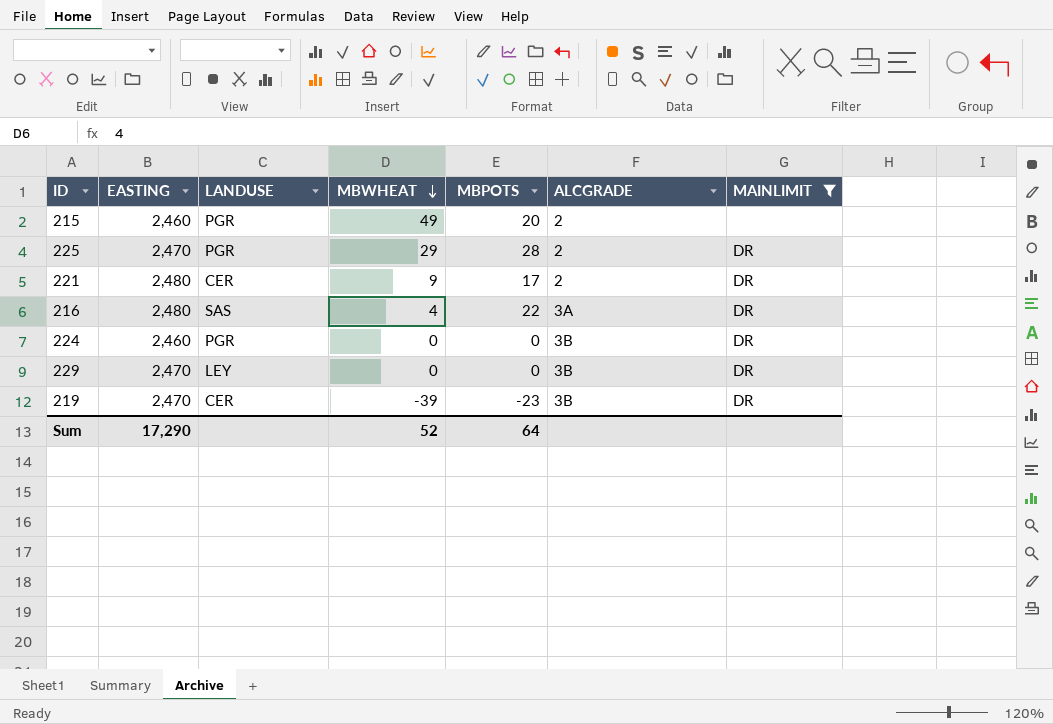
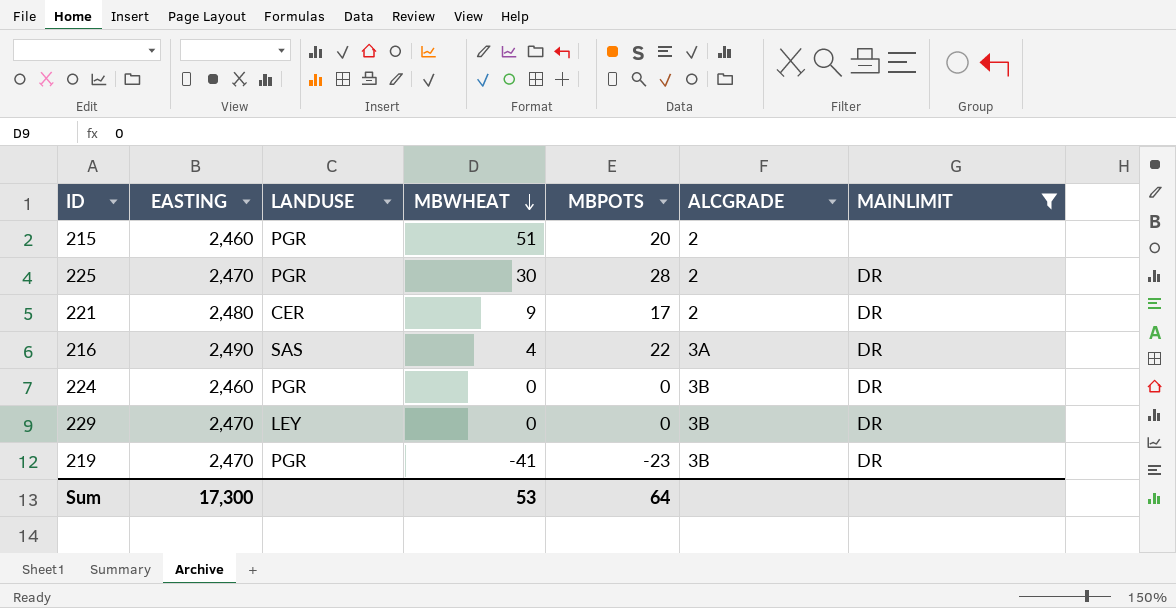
215 | MBWHEAT: 49 -> 51
225 | MBWHEAT: 29 -> 30
216 | EASTING: 2,480 -> 2,490
219 | LANDUSE: CER -> PGR
219 | MBWHEAT: -39 -> -41
Sum | EASTING: 17,290 -> 17,300
Sum | MBWHEAT: 52 -> 53

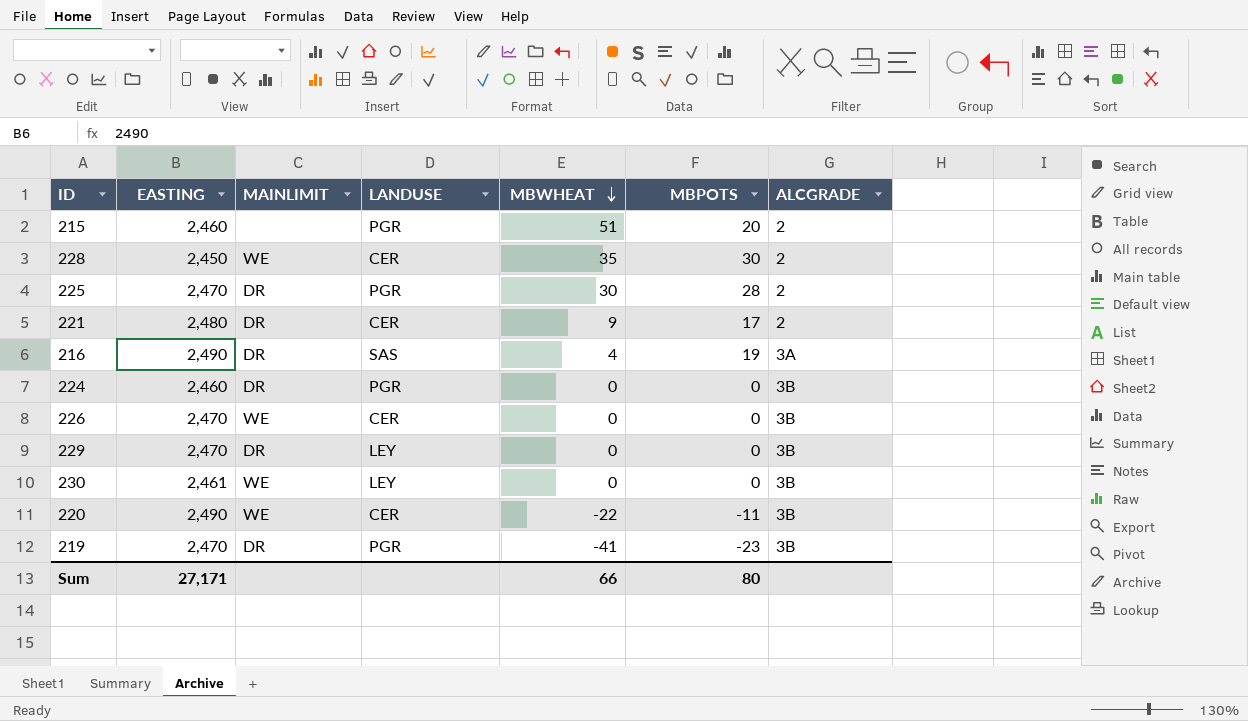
filter: MAINLIMIT != WE -> none
column MAINLIMIT | position: 7 -> 3
216 | MBPOTS: 22 -> 19
Sum | EASTING: 17,300 -> 27,171
Sum | MBWHEAT: 53 -> 66
Sum | MBPOTS: 64 -> 80

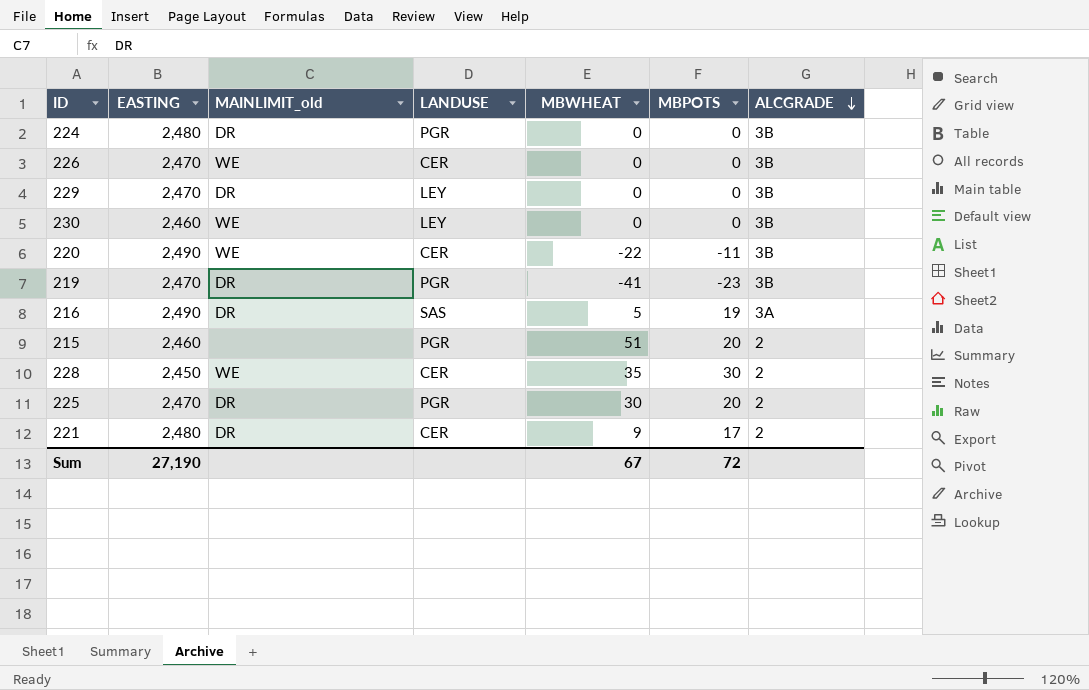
row order: MBWHEAT descending -> ALCGRADE descending
column name: MAINLIMIT -> MAINLIMIT_old
224 | EASTING: 2,460 -> 2,480
230 | EASTING: 2,461 -> 2,460
216 | MBWHEAT: 4 -> 5
225 | MBPOTS: 28 -> 20
Sum | EASTING: 27,171 -> 27,190
Sum | MBWHEAT: 66 -> 67
Sum | MBPOTS: 80 -> 72

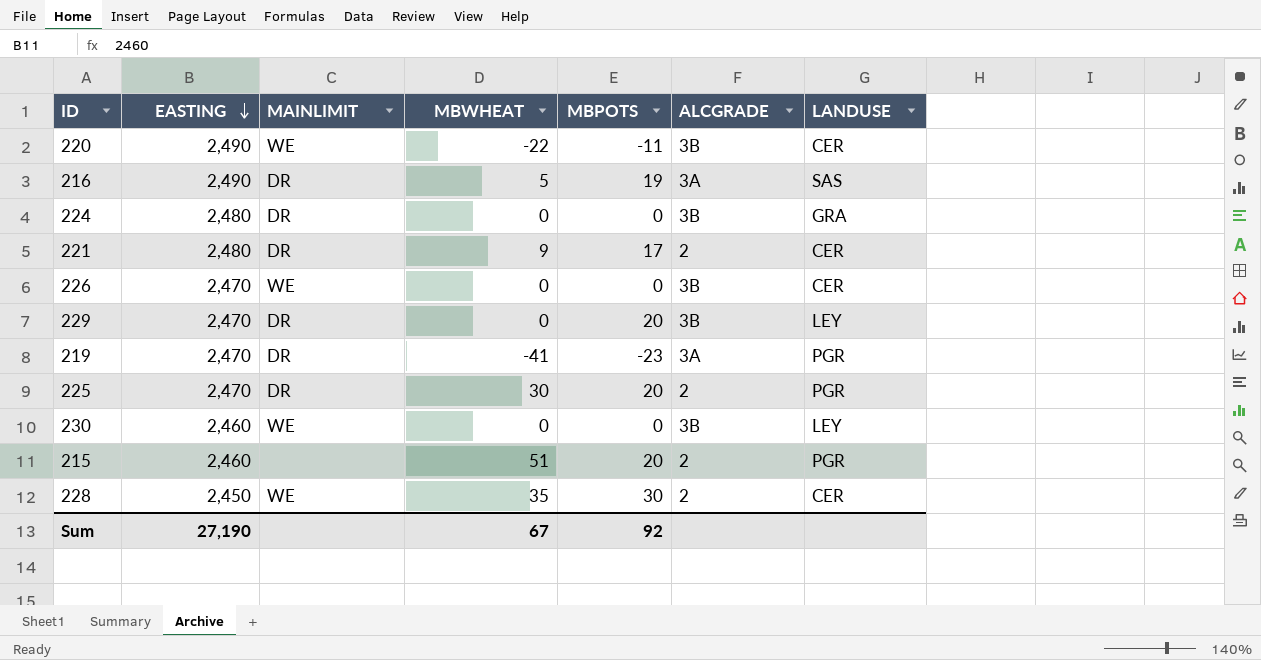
row order: ALCGRADE descending -> EASTING descending
column name: MAINLIMIT_old -> MAINLIMIT
column LANDUSE | position: 4 -> 7
224 | LANDUSE: PGR -> GRA
229 | MBPOTS: 0 -> 20
219 | ALCGRADE: 3B -> 3A
Sum | MBPOTS: 72 -> 92

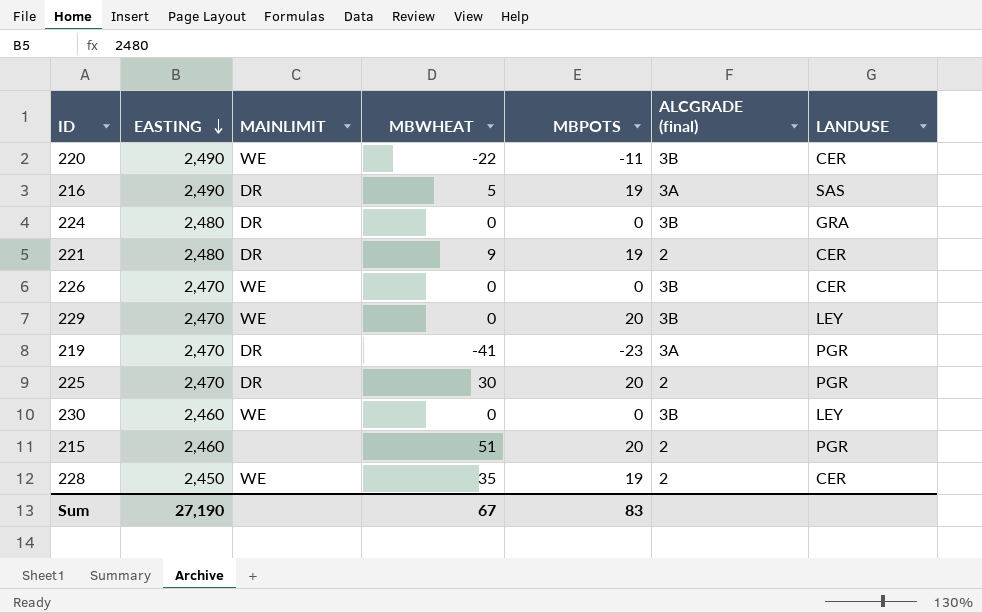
column name: ALCGRADE -> ALCGRADE (final)
221 | MBPOTS: 17 -> 19
229 | MAINLIMIT: DR -> WE
228 | MBPOTS: 30 -> 19
Sum | MBPOTS: 92 -> 83

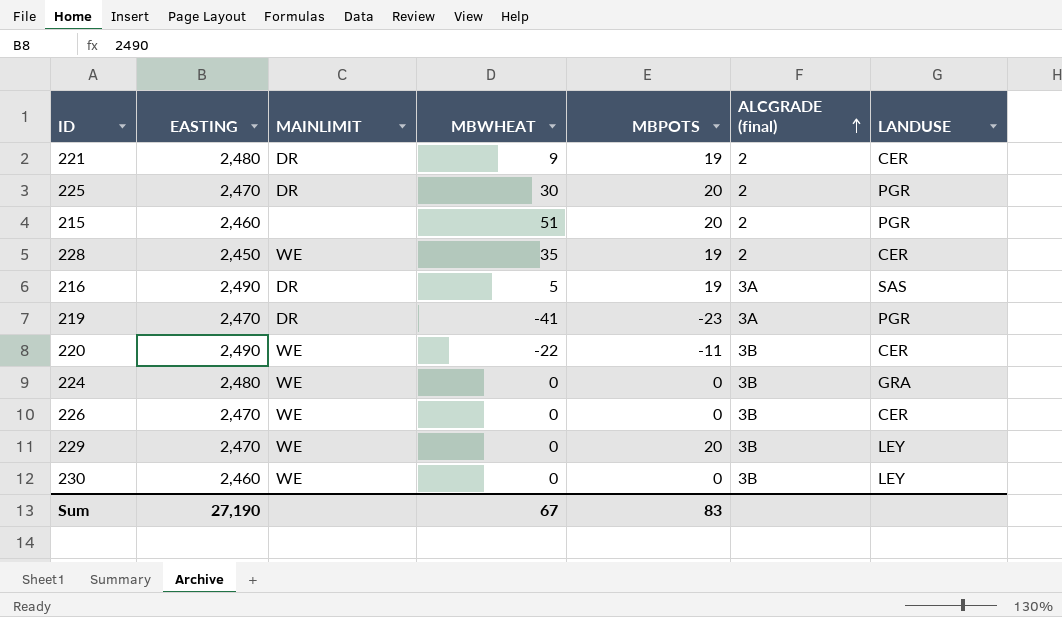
row order: EASTING descending -> ALCGRADE (final) ascending
224 | MAINLIMIT: DR -> WE

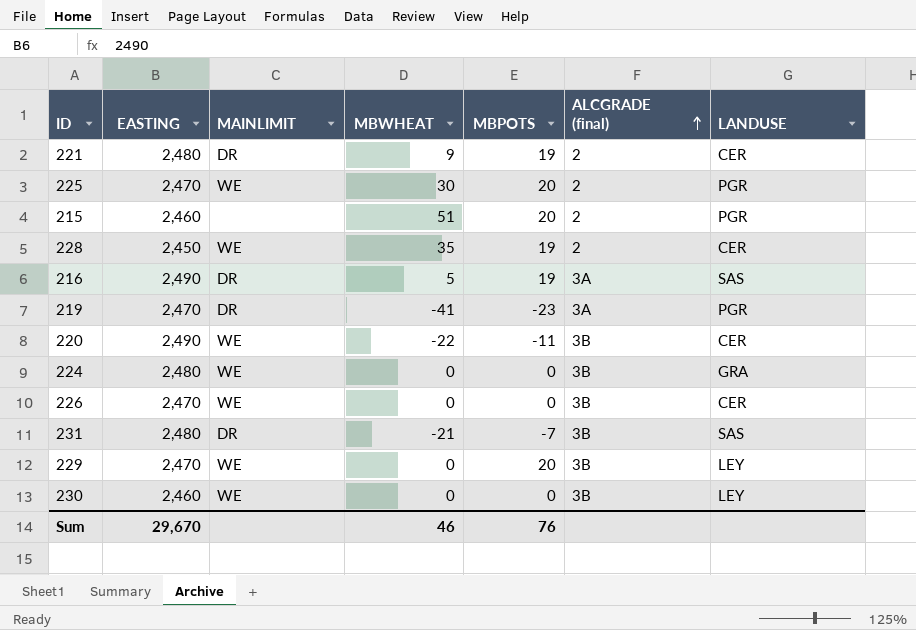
225 | MAINLIMIT: DR -> WE
row 231: none -> 2,480 | DR | -21 | -7 | 3B | SAS
Sum | EASTING: 27,190 -> 29,670
Sum | MBWHEAT: 67 -> 46
Sum | MBPOTS: 83 -> 76

